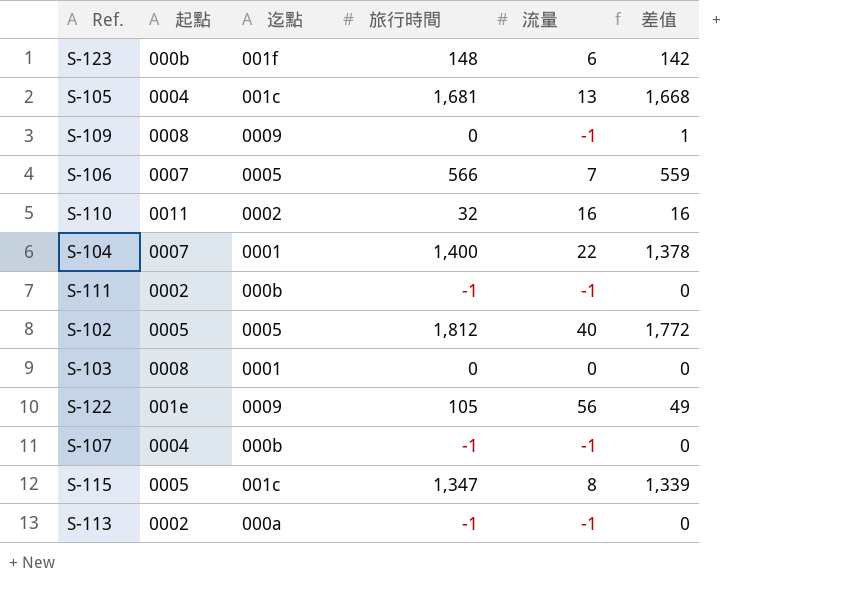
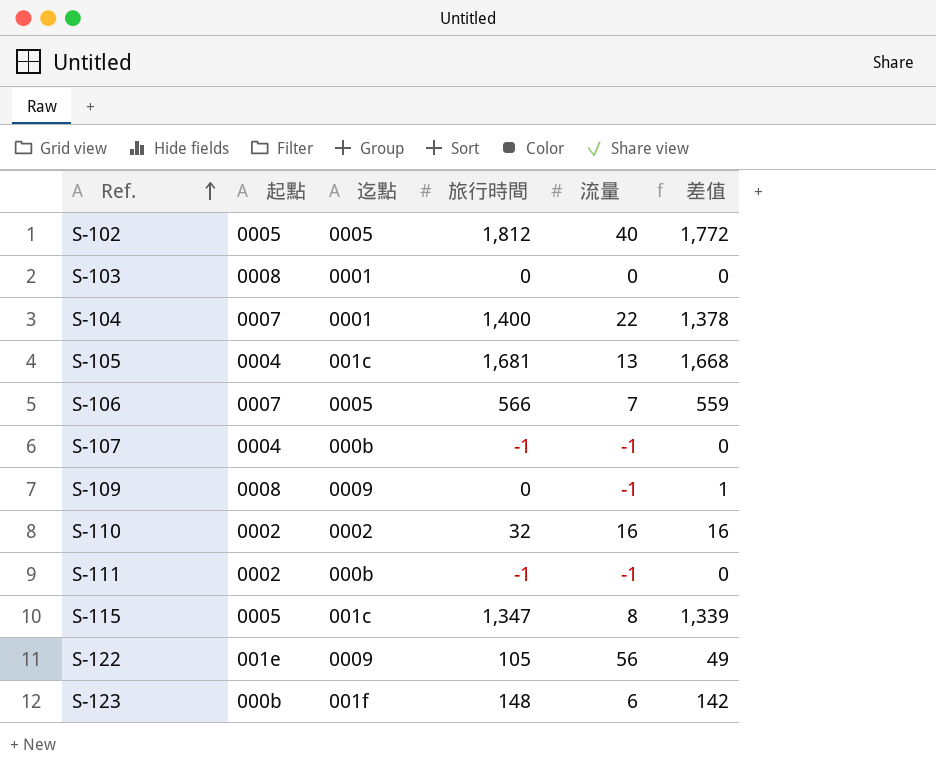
row order: none -> Ref. ascending
row S-113: 0002 | 000a | -1 | -1 | 0 -> none
S-110 | 起點: 0011 -> 0002

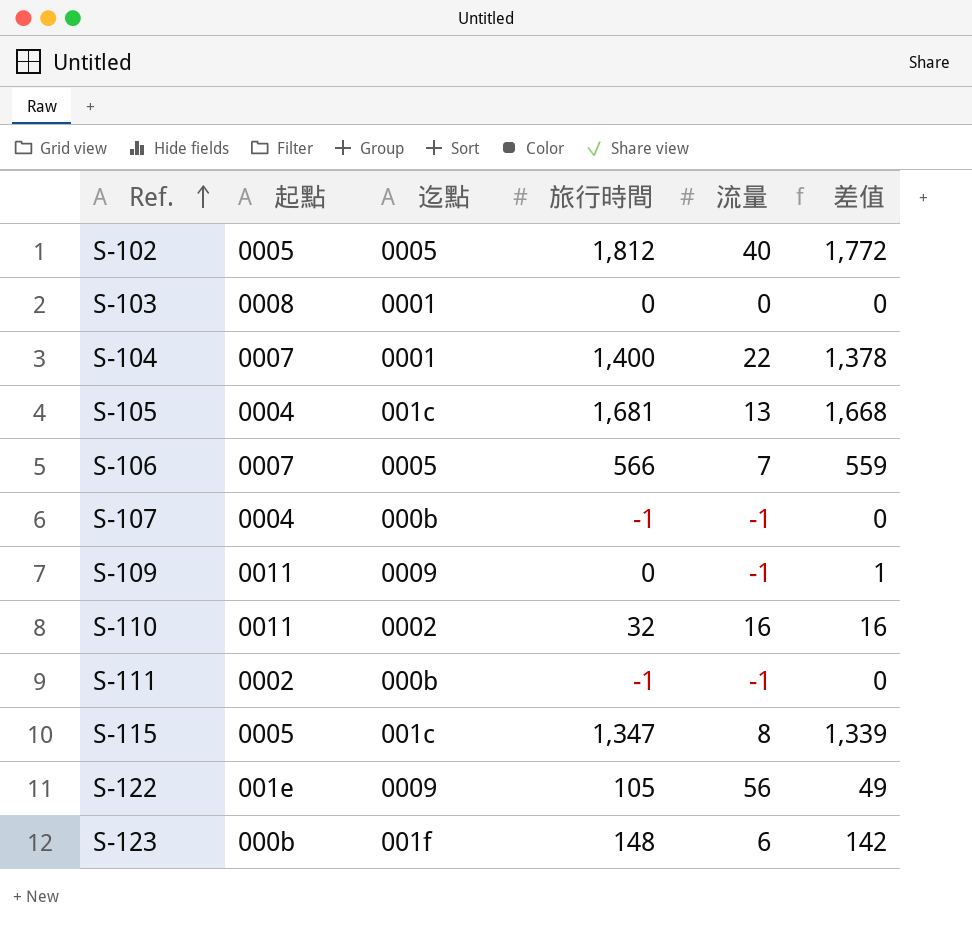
S-109 | 起點: 0008 -> 0011
S-110 | 起點: 0002 -> 0011

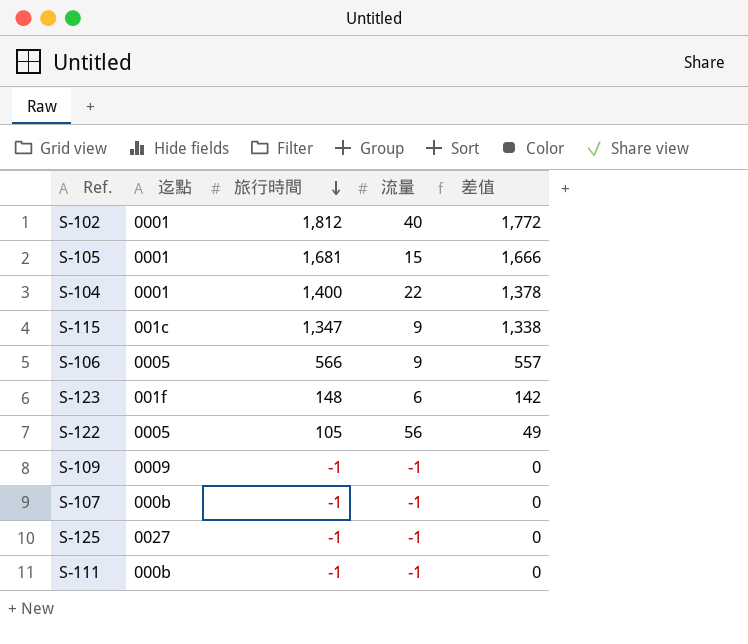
row order: Ref. ascending -> 旅行時間 descending
column 起點 | position: 2 -> none
row S-103: 0008 | 0001 | 0 | 0 | 0 -> none
row S-110: 0011 | 0002 | 32 | 16 | 16 -> none
S-102 | 迄點: 0005 -> 0001
S-105 | 迄點: 001c -> 0001
S-105 | 流量: 13 -> 15
S-105 | 差值: 1,668 -> 1,666
S-115 | 流量: 8 -> 9
S-115 | 差值: 1,339 -> 1,338
S-106 | 流量: 7 -> 9
S-106 | 差值: 559 -> 557
S-122 | 迄點: 0009 -> 0005
S-109 | 旅行時間: 0 -> -1
S-109 | 差值: 1 -> 0
row S-125: none -> 0027 | -1 | -1 | 0

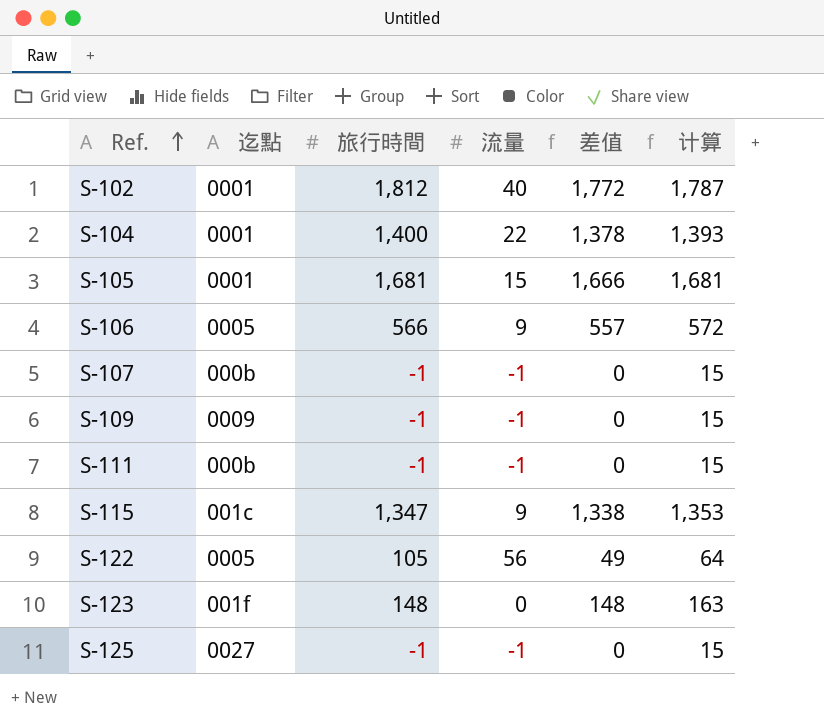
row order: 旅行時間 descending -> Ref. ascending
column 计算 | formula: none -> [差值] + 15
S-123 | 流量: 6 -> 0
S-123 | 差值: 142 -> 148

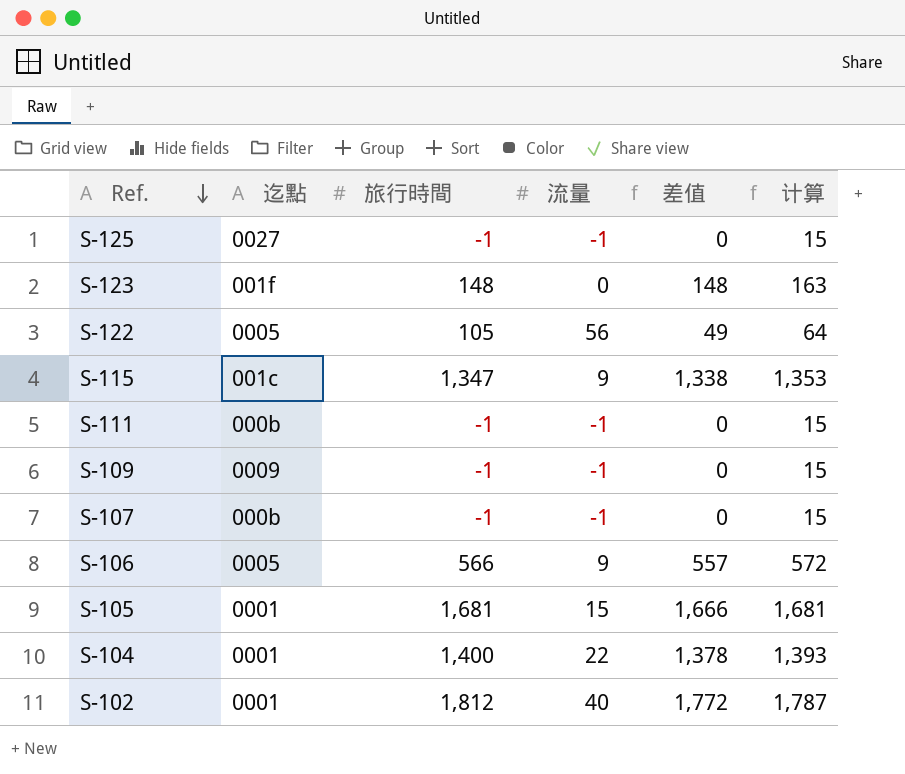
row order: Ref. ascending -> Ref. descending

